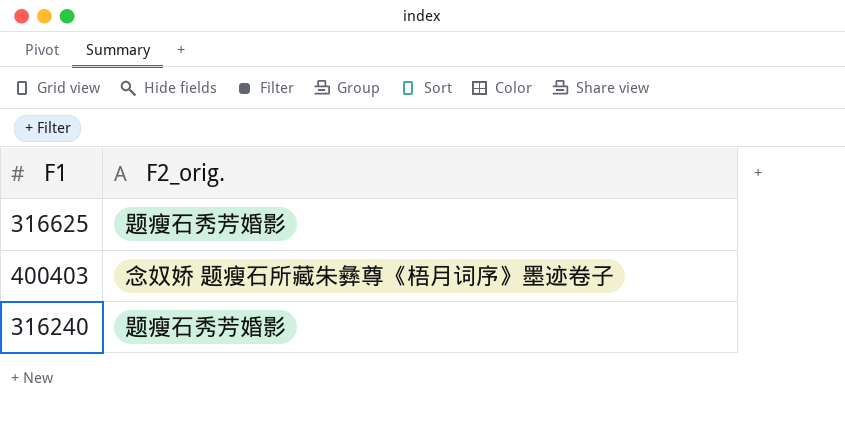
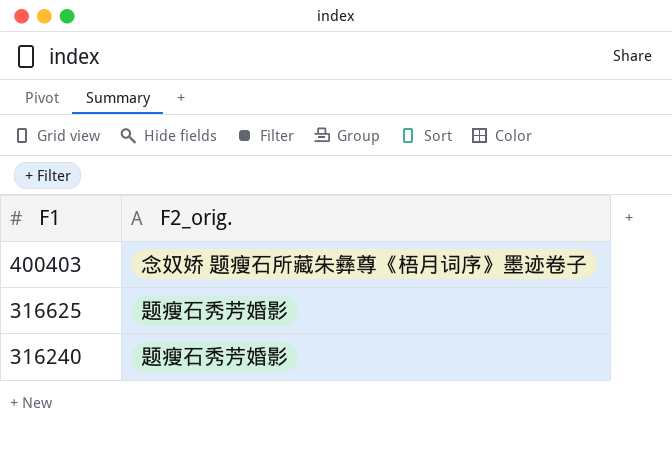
row order: none -> F1 descending

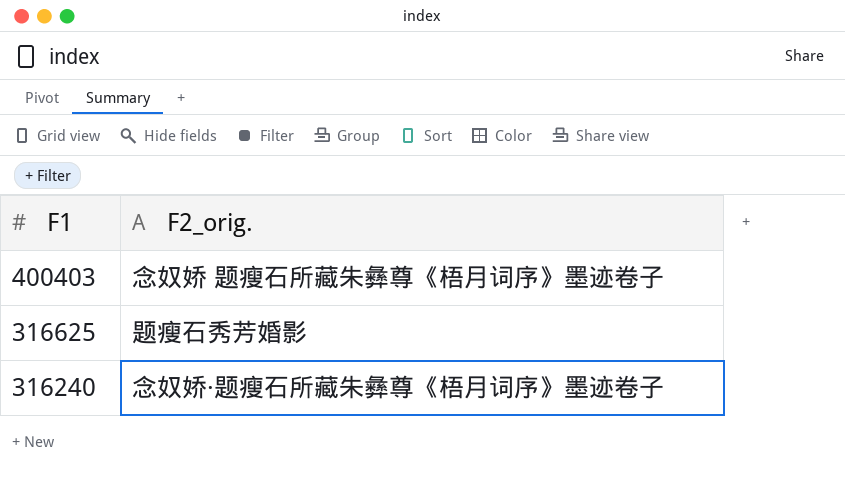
316240 | F2_orig.: 题瘦石秀芳婚影 -> 念奴娇·题瘦石所藏朱彝尊《梧月词序》墨迹卷子

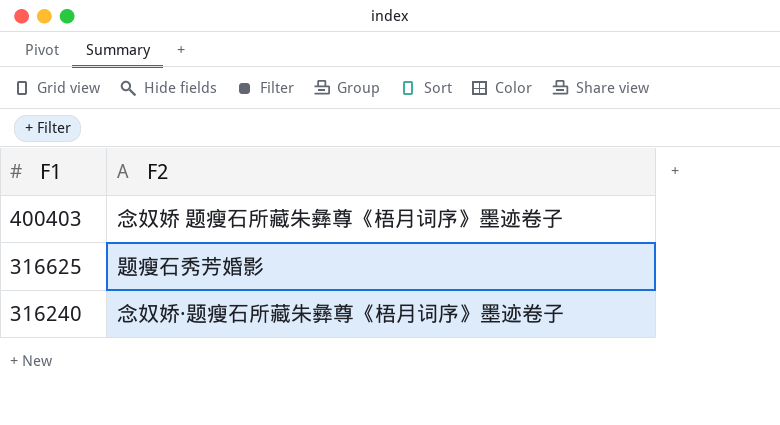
column name: F2_orig. -> F2

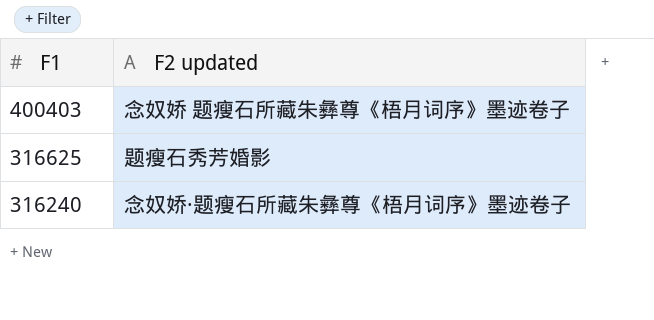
column name: F2 -> F2 updated

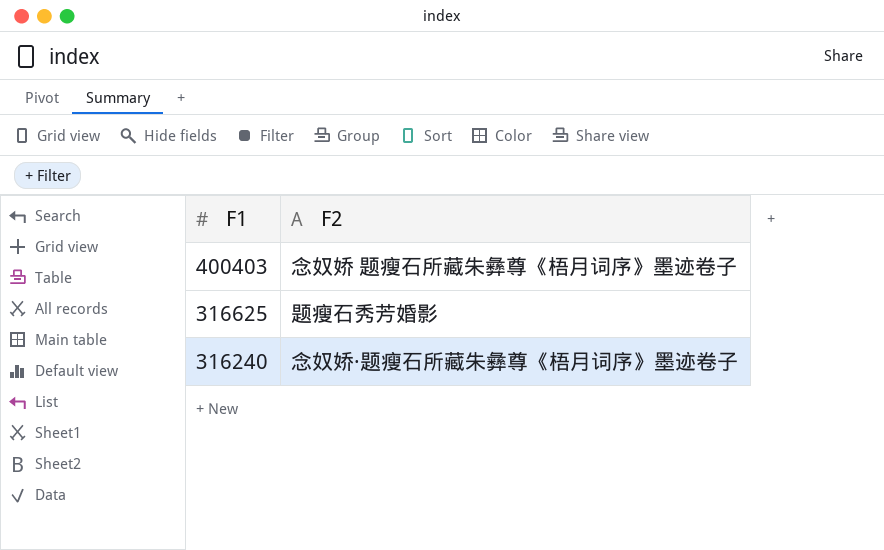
column name: F2 updated -> F2

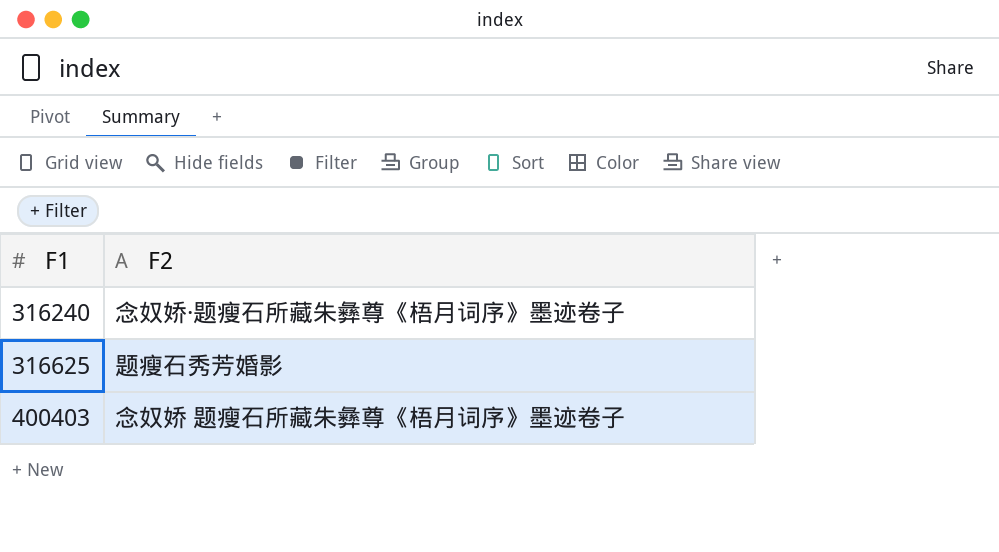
row order: F1 descending -> F1 ascending

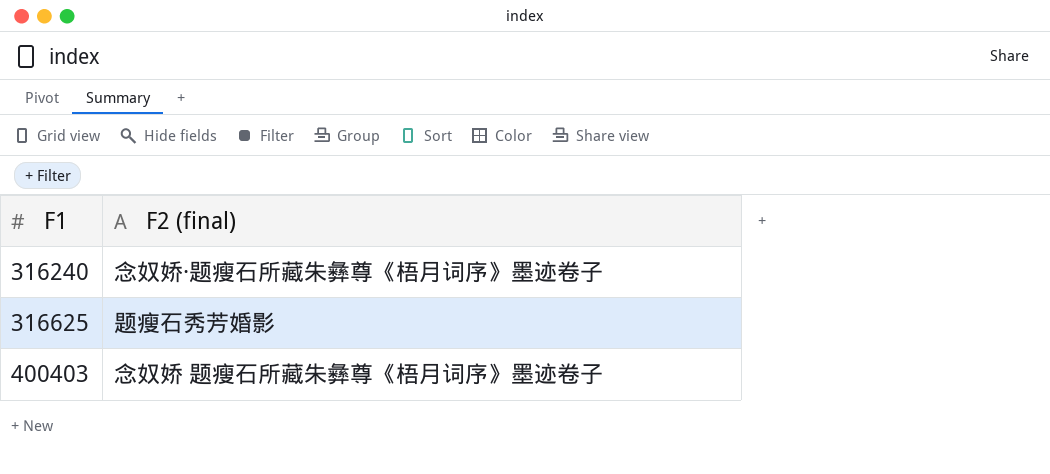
column name: F2 -> F2 (final)

